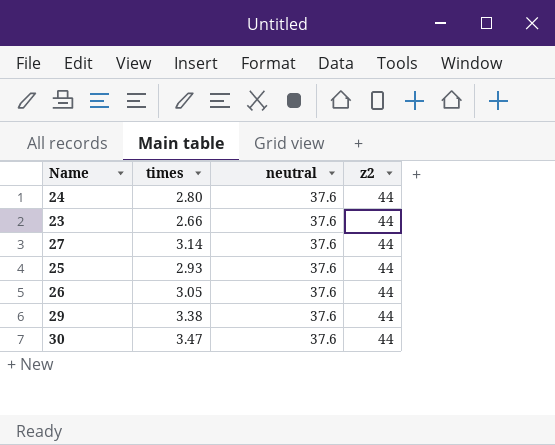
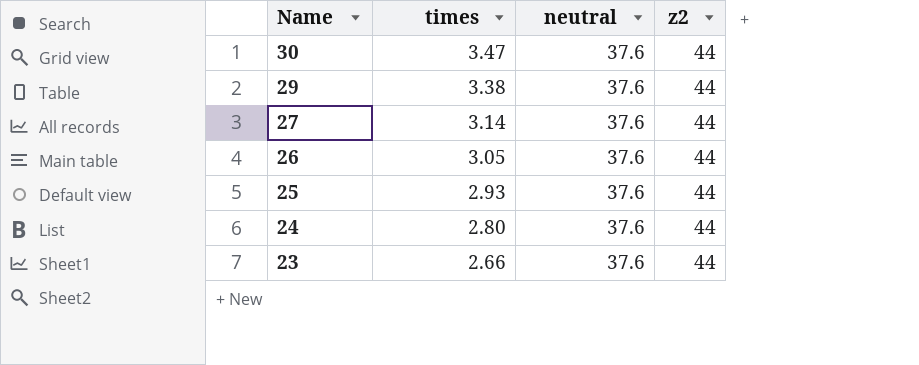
row order: none -> Name descending

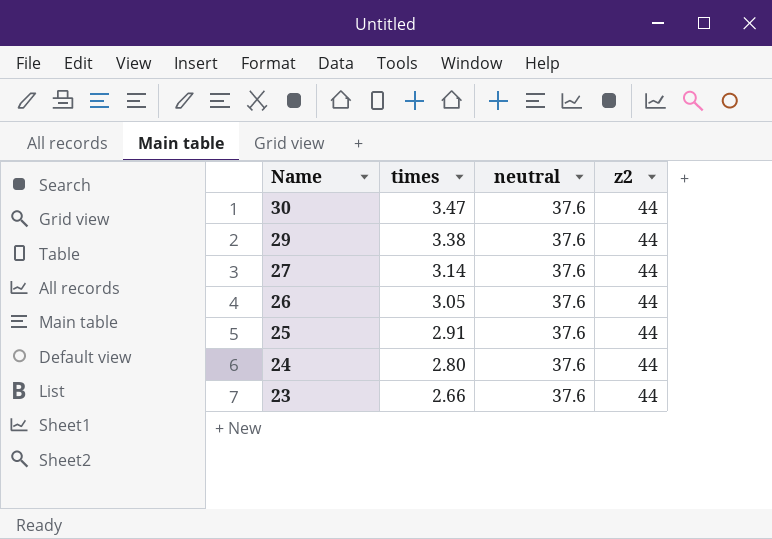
25 | times: 2.93 -> 2.91

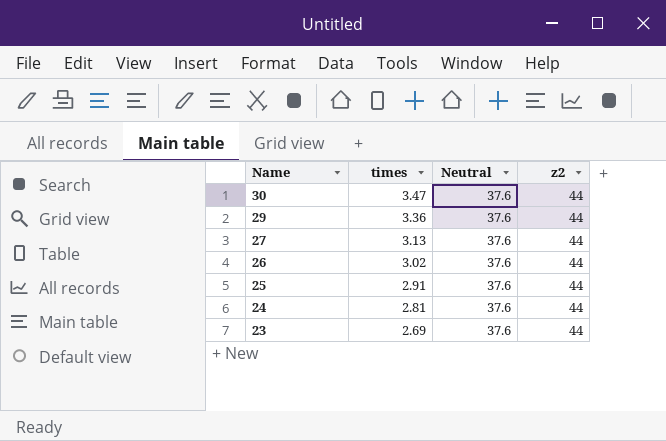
column name: neutral -> Neutral
29 | times: 3.38 -> 3.36
27 | times: 3.14 -> 3.13
26 | times: 3.05 -> 3.02
24 | times: 2.80 -> 2.81
23 | times: 2.66 -> 2.69

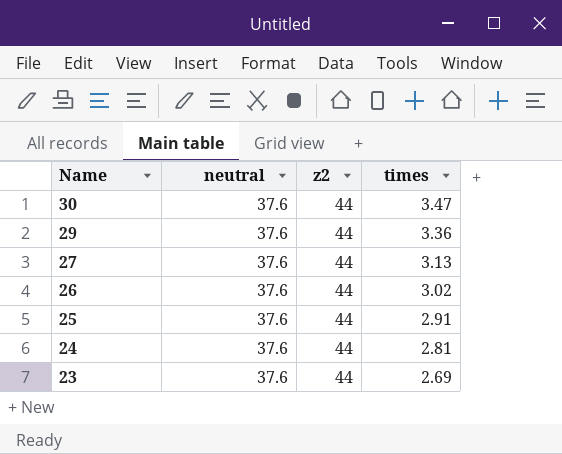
column name: Neutral -> neutral
column times | position: 2 -> 4

